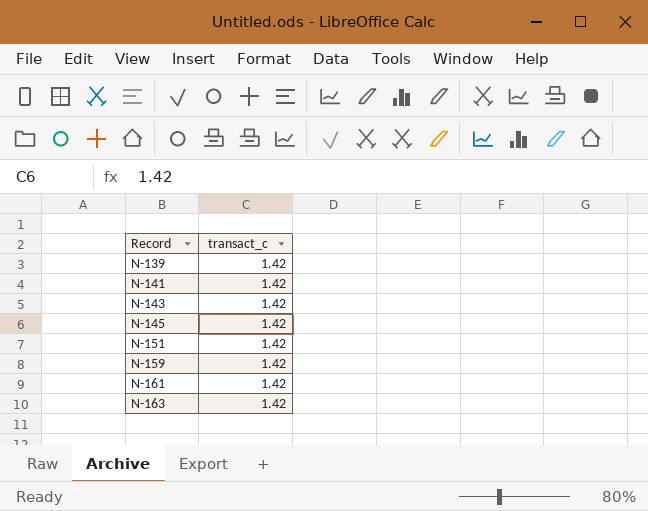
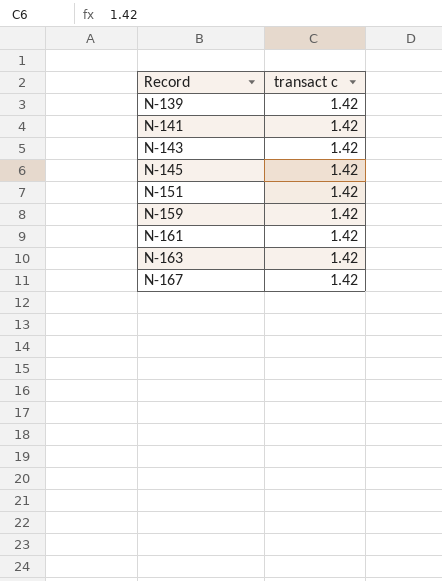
column name: transact_c -> transact c
row N-167: none -> 1.42

